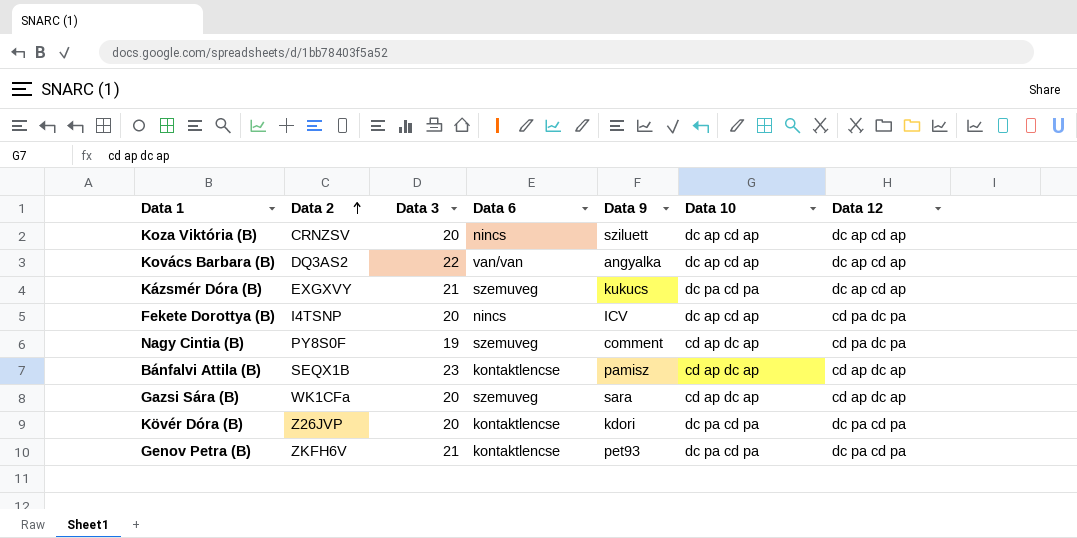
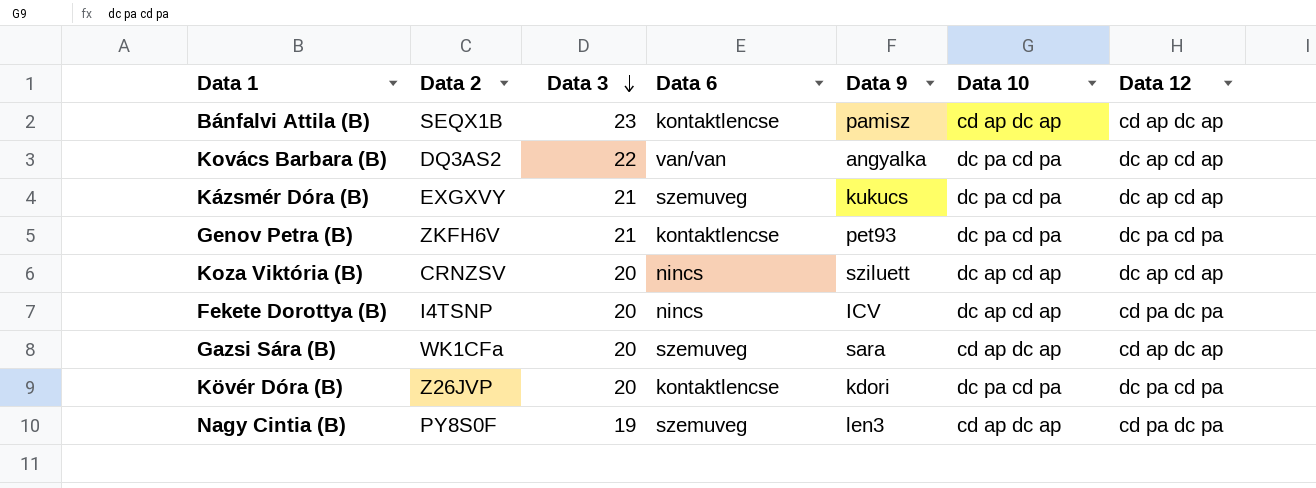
row order: Data 2 ascending -> Data 3 descending
Kovács Barbara (B) | Data 10: dc ap cd ap -> dc pa cd pa
Nagy Cintia (B) | Data 9: comment -> len3

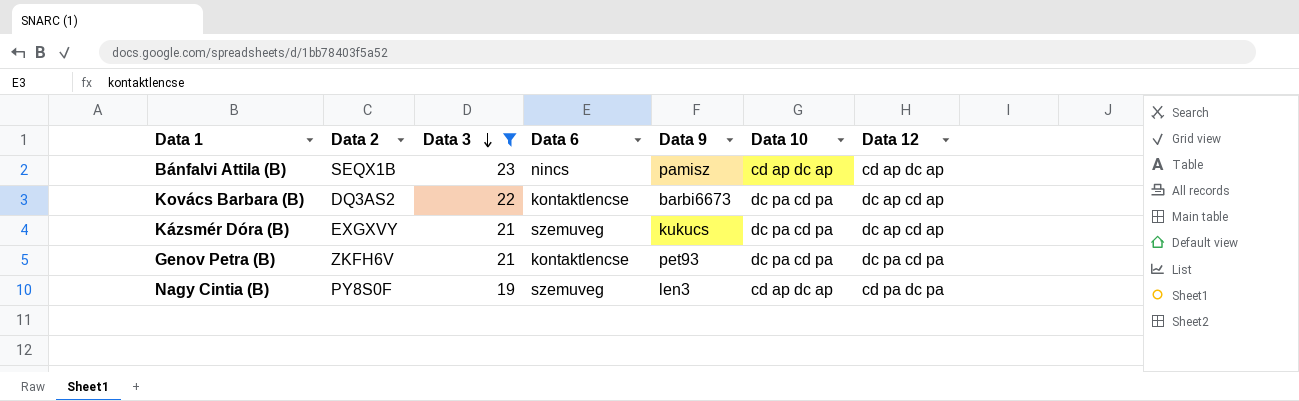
filter: none -> Data 3 != 20
Bánfalvi Attila (B) | Data 6: kontaktlencse -> nincs
Kovács Barbara (B) | Data 6: van/van -> kontaktlencse
Kovács Barbara (B) | Data 9: angyalka -> barbi6673

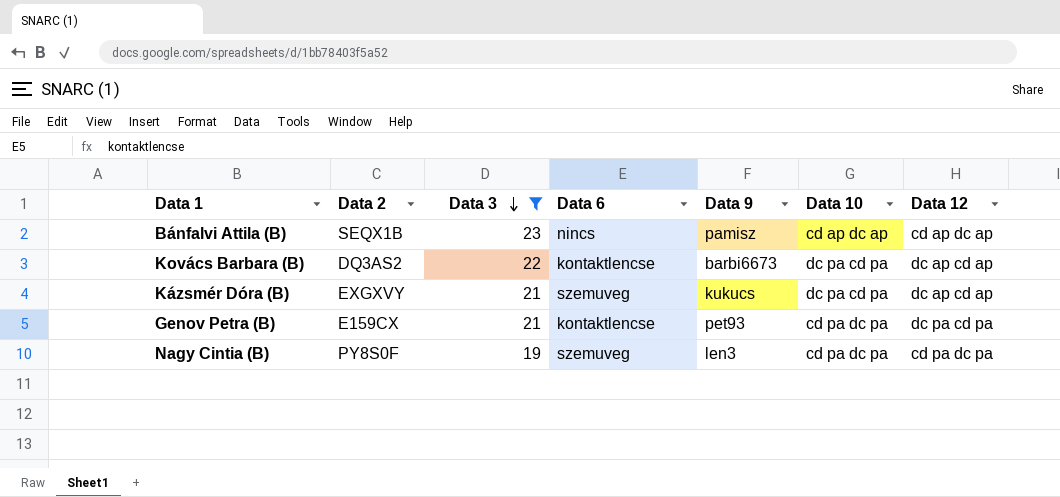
Genov Petra (B) | Data 2: ZKFH6V -> E159CX
Genov Petra (B) | Data 10: dc pa cd pa -> cd pa dc pa
Nagy Cintia (B) | Data 10: cd ap dc ap -> cd pa dc pa

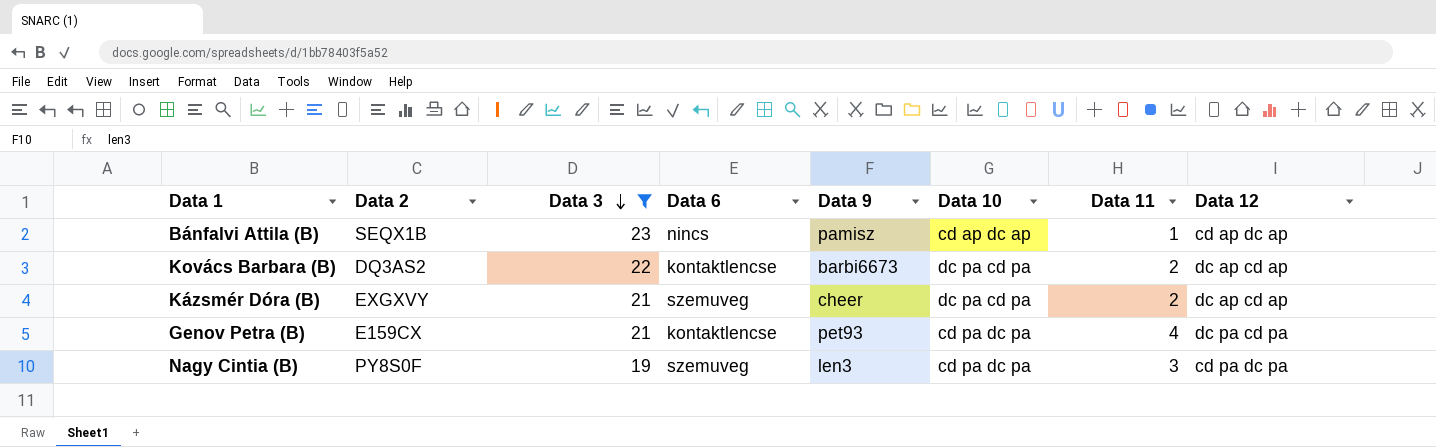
column Data 11 | position: none -> 7
Kázsmér Dóra (B) | Data 9: kukucs -> cheer

